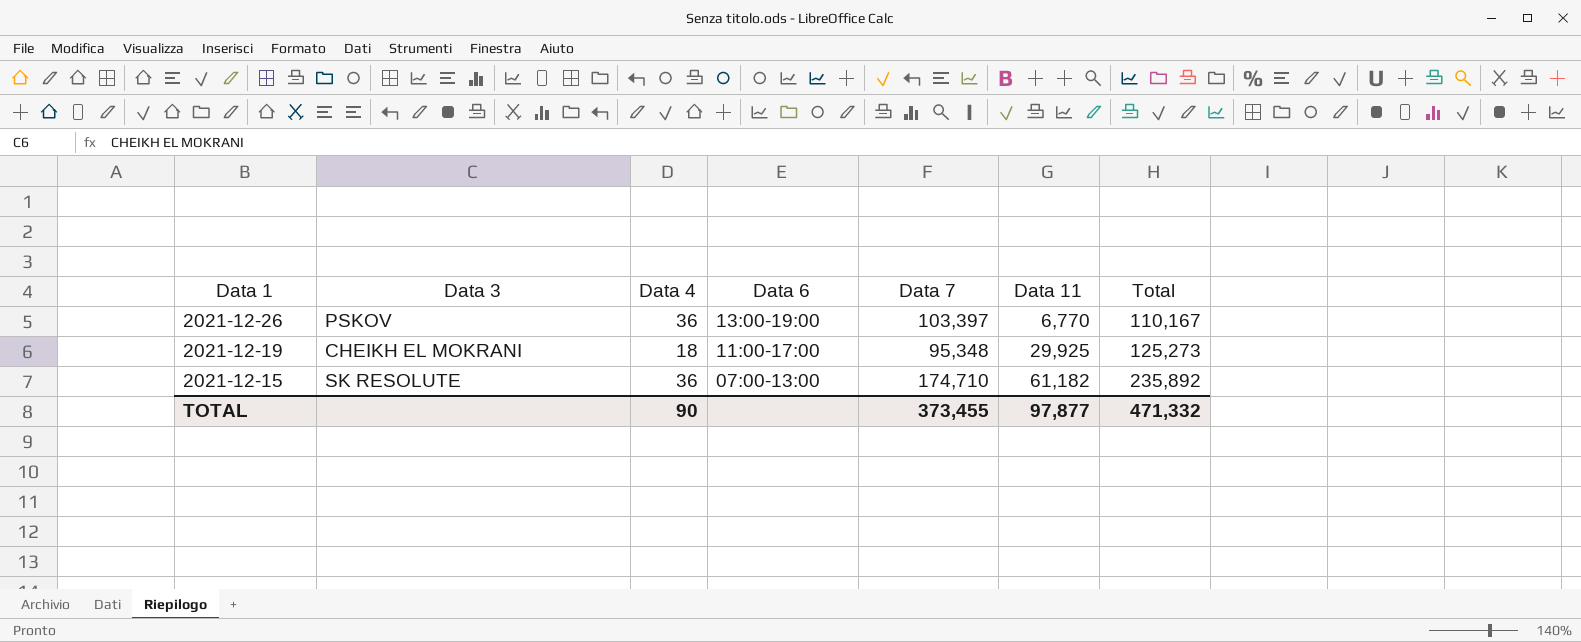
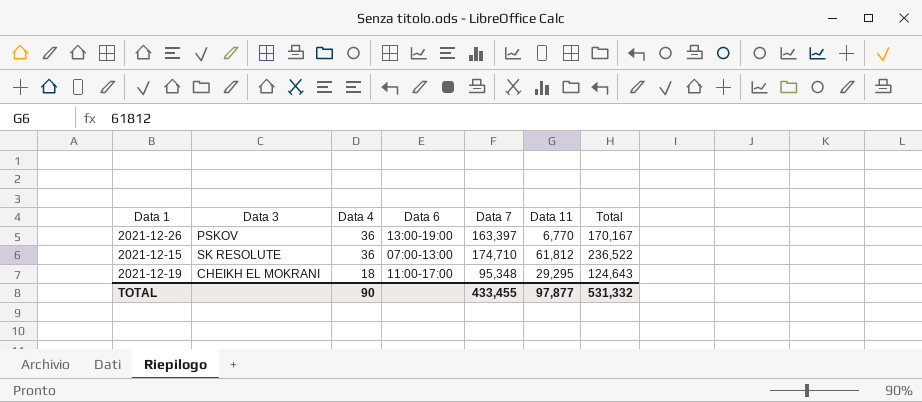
row order: Data 1 descending -> Data 4 descending
2021-12-26 | Data 7: 103,397 -> 163,397
2021-12-26 | Total: 110,167 -> 170,167
2021-12-15 | Data 11: 61,182 -> 61,812
2021-12-15 | Total: 235,892 -> 236,522
2021-12-19 | Data 11: 29,925 -> 29,295
2021-12-19 | Total: 125,273 -> 124,643
TOTAL | Data 7: 373,455 -> 433,455
TOTAL | Total: 471,332 -> 531,332

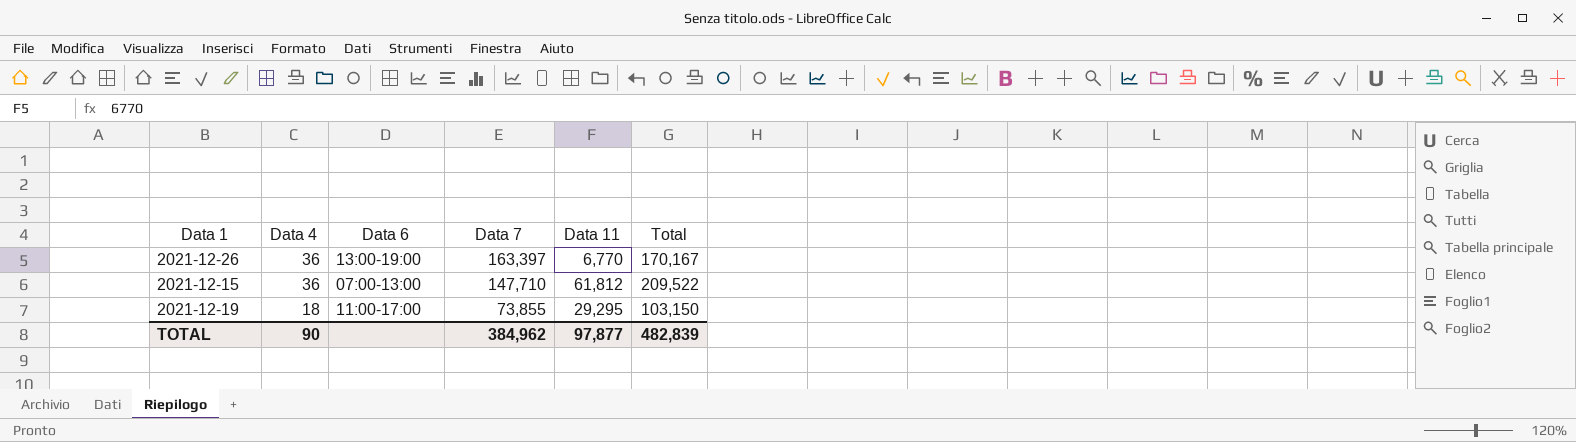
column Data 3 | position: 2 -> none
2021-12-15 | Data 7: 174,710 -> 147,710
2021-12-15 | Total: 236,522 -> 209,522
2021-12-19 | Data 7: 95,348 -> 73,855
2021-12-19 | Total: 124,643 -> 103,150
TOTAL | Data 7: 433,455 -> 384,962
TOTAL | Total: 531,332 -> 482,839

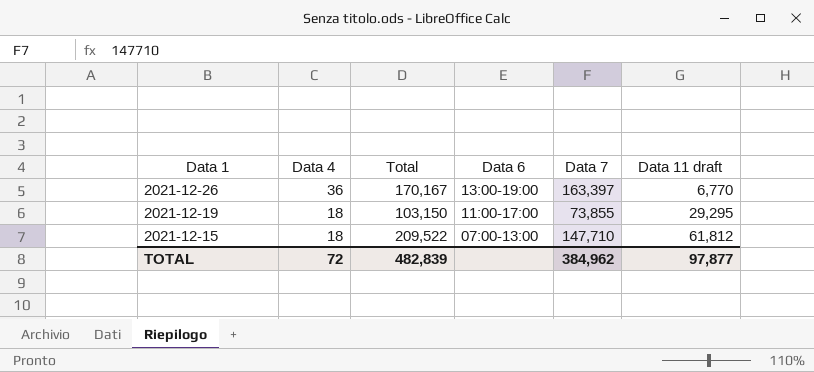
row order: Data 4 descending -> Data 1 descending
column Total | position: 6 -> 3
column name: Data 11 -> Data 11 draft
2021-12-15 | Data 4: 36 -> 18
TOTAL | Data 4: 90 -> 72

